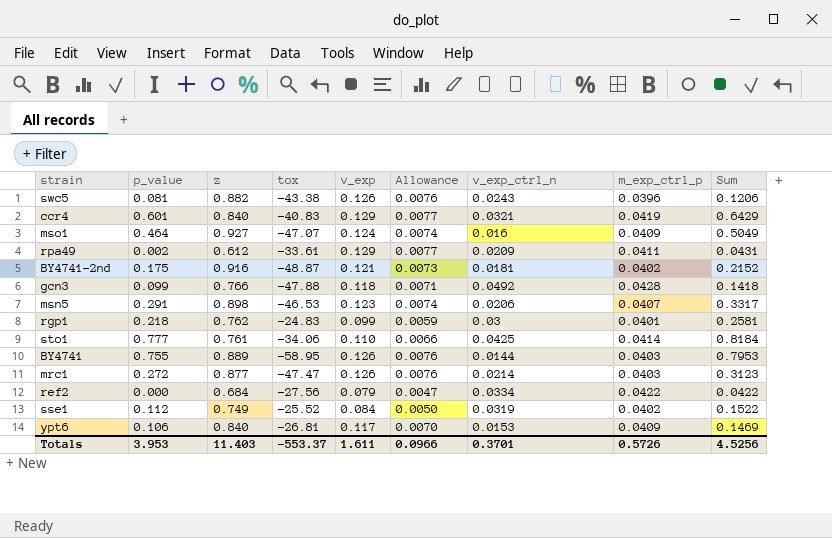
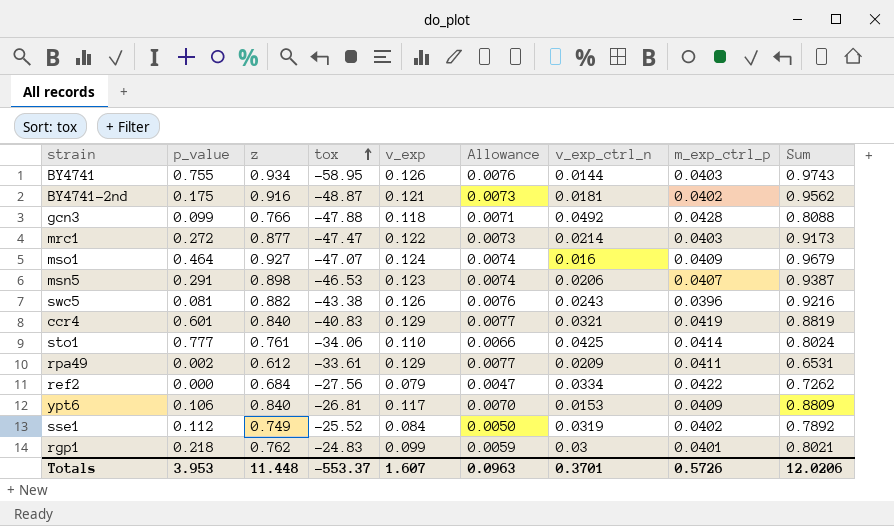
row order: none -> tox ascending
column Sum | formula: [p_value] + [m_exp_ctrl_p] -> [z] + [m_exp_ctrl_p]
BY4741 | z: 0.889 -> 0.934
mrc1 | v_exp: 0.126 -> 0.122
mrc1 | Allowance: 0.0076 -> 0.0073
Totals | z: 11.403 -> 11.448
Totals | v_exp: 1.611 -> 1.607
Totals | Allowance: 0.0966 -> 0.0963
Totals | Sum: 4.5256 -> 12.0206

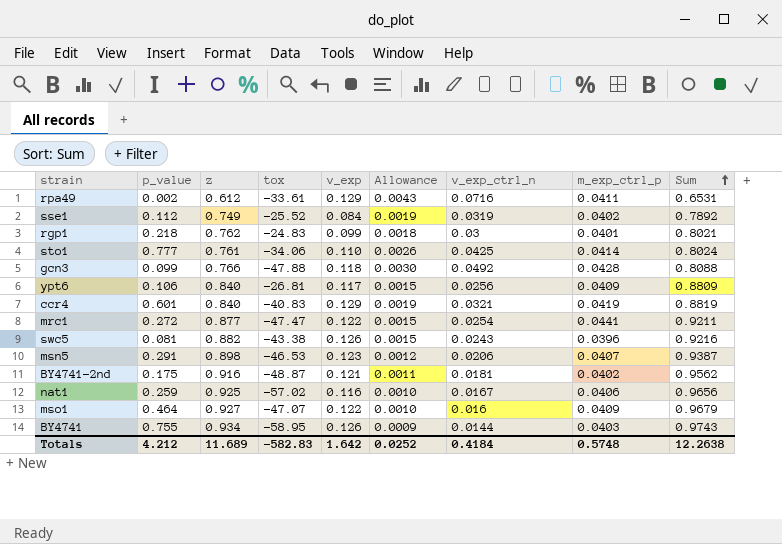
row order: tox ascending -> Sum ascending
column Allowance | formula: [v_exp] * 0.06 -> [v_exp_ctrl_n] * 0.06
row ref2: 0.000 | 0.684 | -27.56 | 0.079 | 0.0047 | 0.0334 | 0.0422 | 0.7262 -> none
rpa49 | v_exp_ctrl_n: 0.0209 -> 0.0716
ypt6 | v_exp_ctrl_n: 0.0153 -> 0.0256
mrc1 | v_exp_ctrl_n: 0.0214 -> 0.0254
mrc1 | m_exp_ctrl_p: 0.0403 -> 0.0441
mrc1 | Sum: 0.9173 -> 0.9211
row nat1: none -> 0.259 | 0.925 | -57.02 | 0.116 | 0.0010 | 0.0167 | 0.0406 | 0.9656
mso1 | v_exp: 0.124 -> 0.122
Totals | p_value: 3.953 -> 4.212
Totals | z: 11.448 -> 11.689
Totals | tox: -553.37 -> -582.83
Totals | v_exp: 1.607 -> 1.642
Totals | Allowance: 0.0963 -> 0.0252
Totals | v_exp_ctrl_n: 0.3701 -> 0.4184
Totals | m_exp_ctrl_p: 0.5726 -> 0.5748
Totals | Sum: 12.0206 -> 12.2638

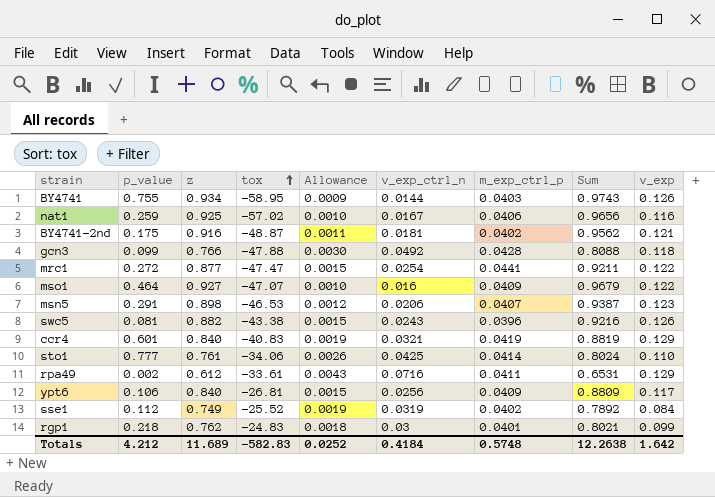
row order: Sum ascending -> tox ascending
column v_exp | position: 5 -> 9

